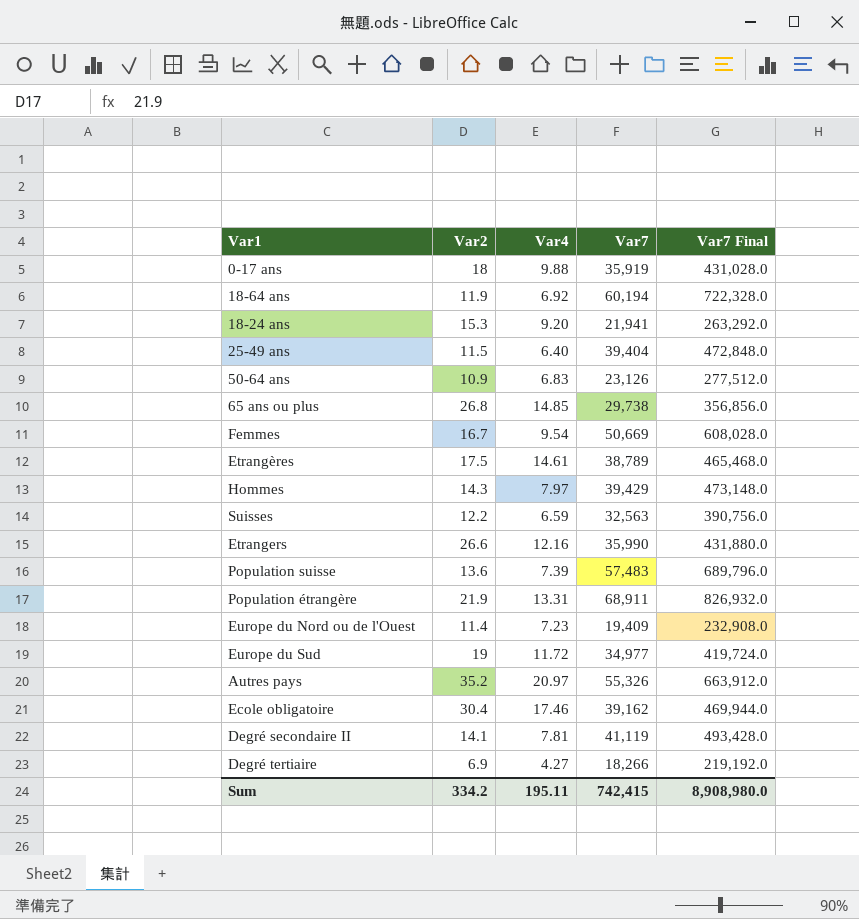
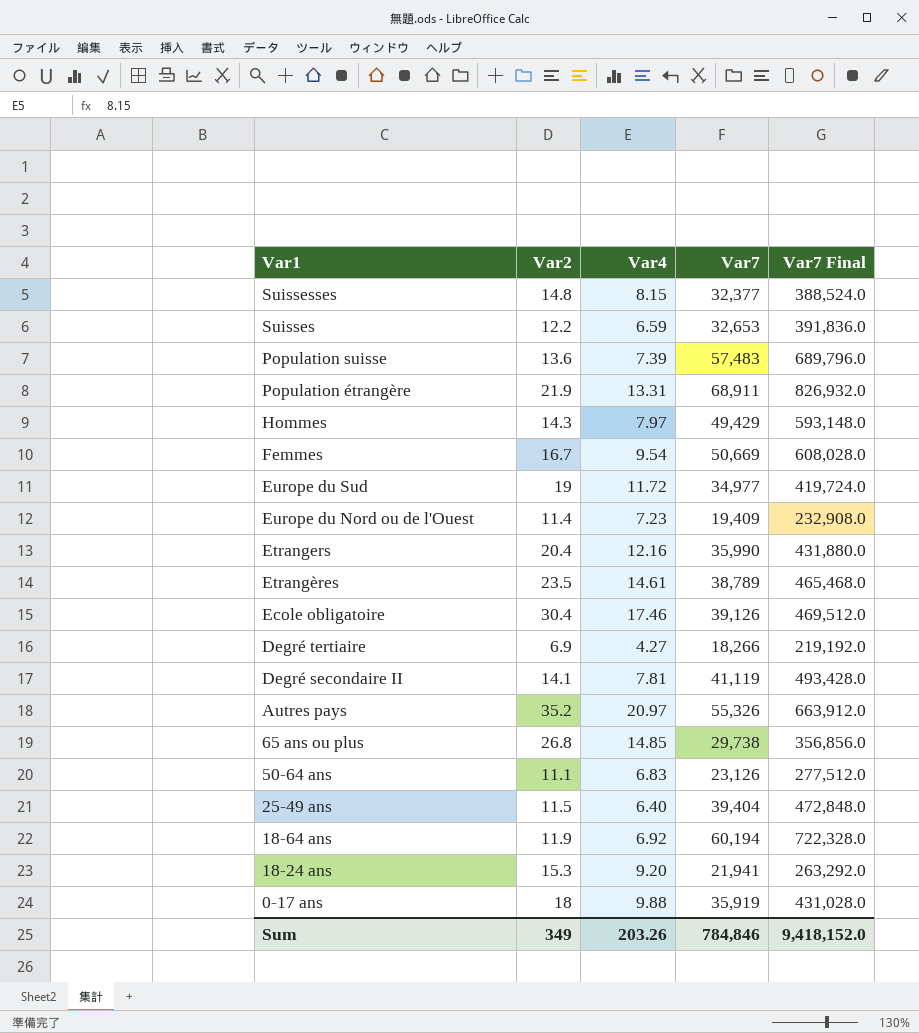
row order: none -> Var1 descending
row Suissesses: none -> 14.8 | 8.15 | 32,377 | 388,524.0
Suisses | Var7: 32,563 -> 32,653
Suisses | Var7 Final: 390,756.0 -> 391,836.0
Hommes | Var7: 39,429 -> 49,429
Hommes | Var7 Final: 473,148.0 -> 593,148.0
Etrangers | Var2: 26.6 -> 20.4
Etrangères | Var2: 17.5 -> 23.5
Ecole obligatoire | Var7: 39,162 -> 39,126
Ecole obligatoire | Var7 Final: 469,944.0 -> 469,512.0
50-64 ans | Var2: 10.9 -> 11.1
Sum | Var2: 334.2 -> 349
Sum | Var4: 195.11 -> 203.26
Sum | Var7: 742,415 -> 784,846
Sum | Var7 Final: 8,908,980.0 -> 9,418,152.0

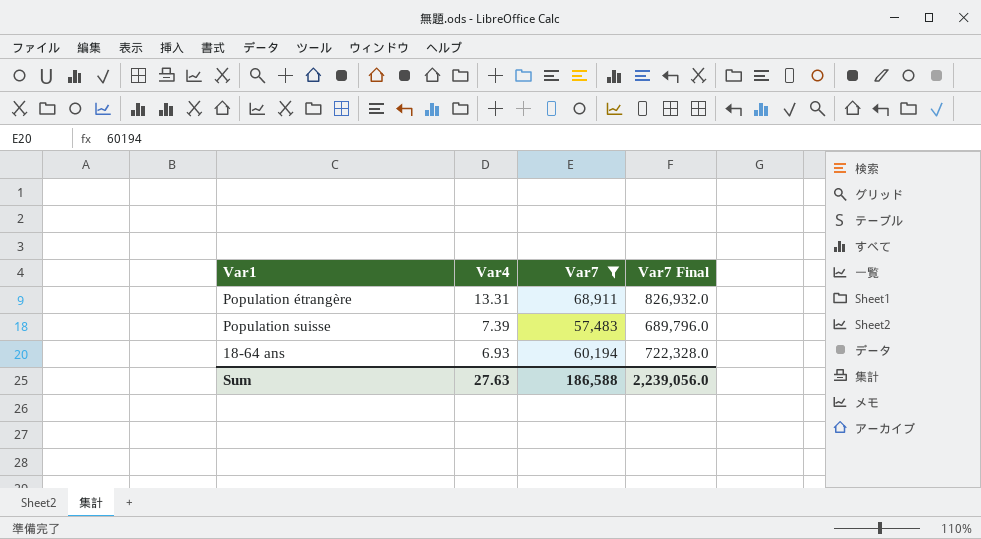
filter: none -> Var7 >= 57,483
row order: Var1 descending -> Var4 descending
column Var2 | position: 2 -> none
18-64 ans | Var4: 6.92 -> 6.93
Sum | Var4: 203.26 -> 27.63
Sum | Var7: 784,846 -> 186,588
Sum | Var7 Final: 9,418,152.0 -> 2,239,056.0

